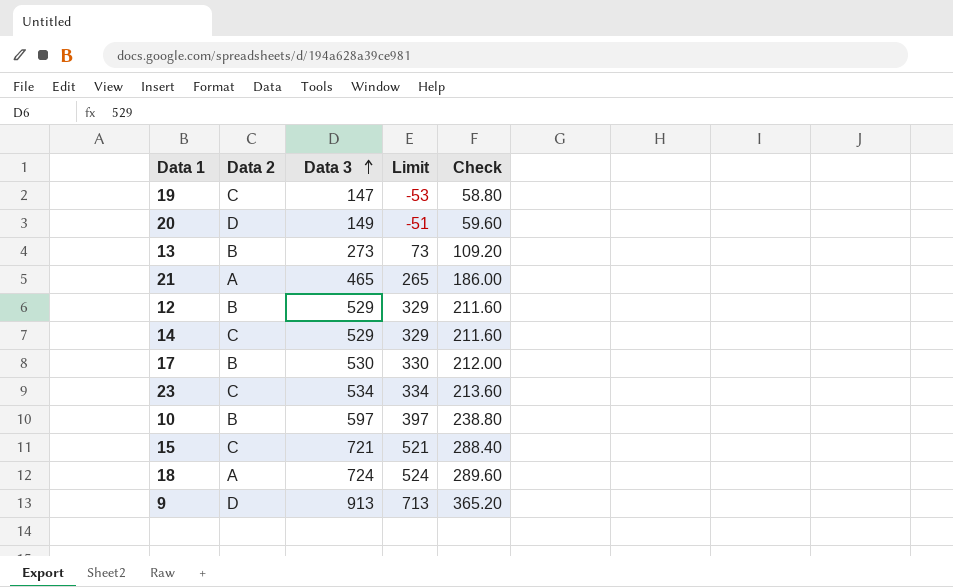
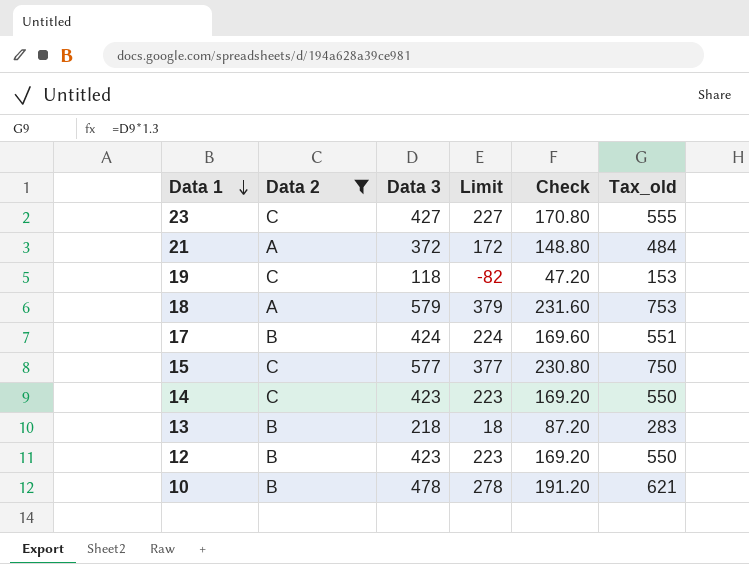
filter: none -> Data 2 != D
row order: Data 3 ascending -> Data 1 descending
column Tax_old | formula: none -> [Data 3] * 1.3
23 | Data 3: 534 -> 427
23 | Limit: 334 -> 227
23 | Check: 213.60 -> 170.80
21 | Data 3: 465 -> 372
21 | Limit: 265 -> 172
21 | Check: 186.00 -> 148.80
19 | Data 3: 147 -> 118
19 | Limit: -53 -> -82
19 | Check: 58.80 -> 47.20
18 | Data 3: 724 -> 579
18 | Limit: 524 -> 379
18 | Check: 289.60 -> 231.60
17 | Data 3: 530 -> 424
17 | Limit: 330 -> 224
17 | Check: 212.00 -> 169.60
15 | Data 3: 721 -> 577
15 | Limit: 521 -> 377
15 | Check: 288.40 -> 230.80
14 | Data 3: 529 -> 423
14 | Limit: 329 -> 223
14 | Check: 211.60 -> 169.20
13 | Data 3: 273 -> 218
13 | Limit: 73 -> 18
13 | Check: 109.20 -> 87.20
12 | Data 3: 529 -> 423
12 | Limit: 329 -> 223
12 | Check: 211.60 -> 169.20
10 | Data 3: 597 -> 478
10 | Limit: 397 -> 278
10 | Check: 238.80 -> 191.20

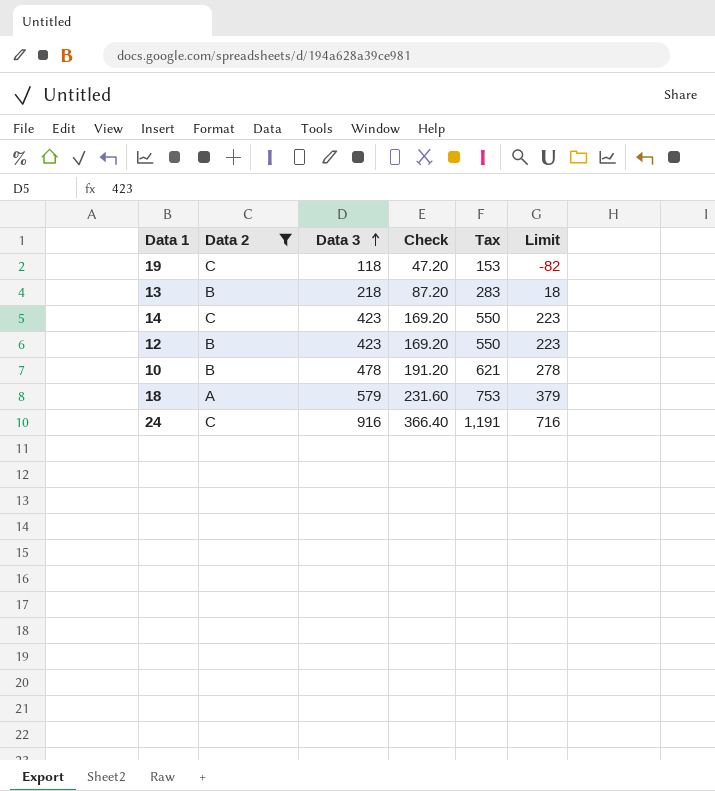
row order: Data 1 descending -> Data 3 ascending
column name: Tax_old -> Tax
column Limit | position: 4 -> 6
row 23: C | 427 | 227 | 170.80 | 555 -> none
row 21: A | 372 | 172 | 148.80 | 484 -> none
row 17: B | 424 | 224 | 169.60 | 551 -> none
row 15: C | 577 | 377 | 230.80 | 750 -> none
row 24: none -> C | 916 | 366.40 | 1,191 | 716

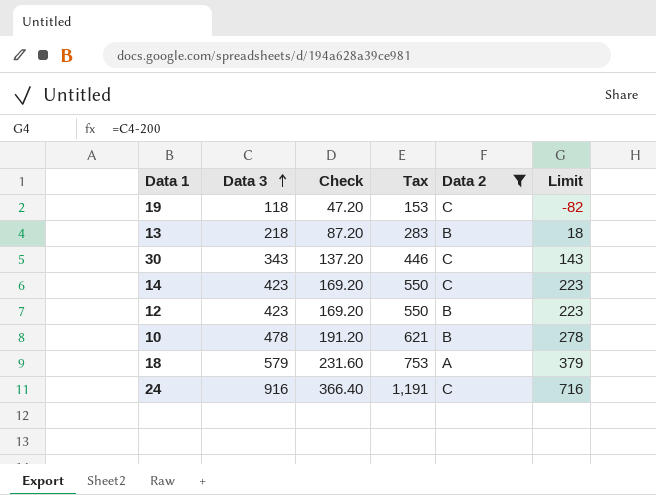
column Data 2 | position: 2 -> 5
row 30: none -> 343 | 137.20 | 446 | C | 143

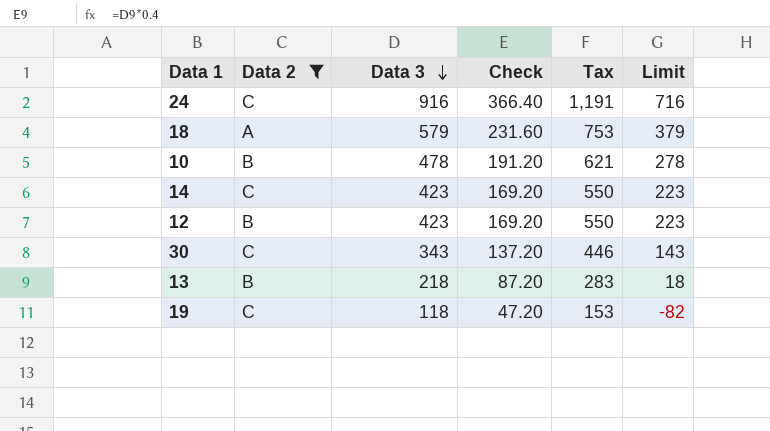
row order: Data 3 ascending -> Data 3 descending
column Data 2 | position: 5 -> 2

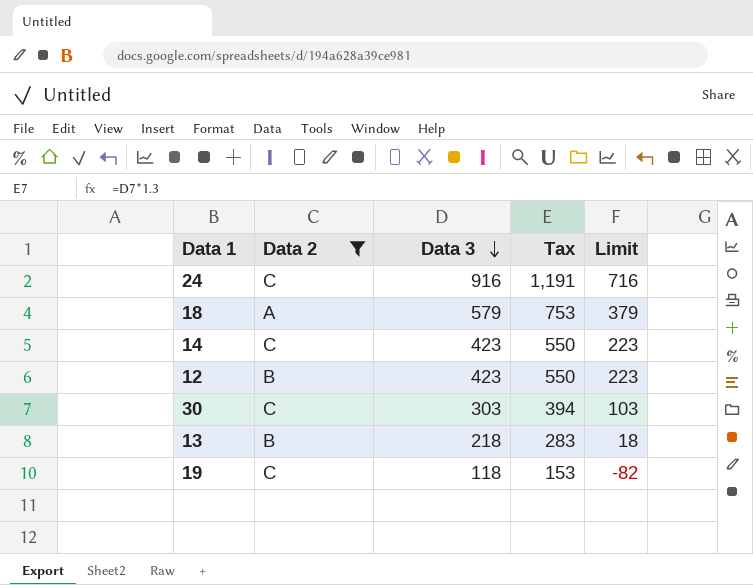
column Check | formula: [Data 3] * 0.4 -> none
row 10: B | 478 | 191.20 | 621 | 278 -> none
30 | Data 3: 343 -> 303
30 | Tax: 446 -> 394
30 | Limit: 143 -> 103

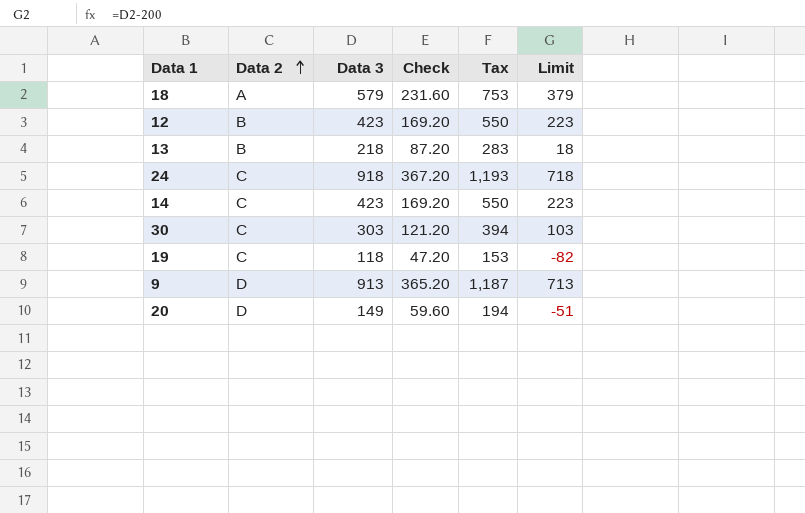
filter: Data 2 != D -> none
row order: Data 3 descending -> Data 2 ascending
column Check | formula: none -> [Data 3] * 0.4
24 | Data 3: 916 -> 918
24 | Tax: 1,191 -> 1,193
24 | Limit: 716 -> 718

